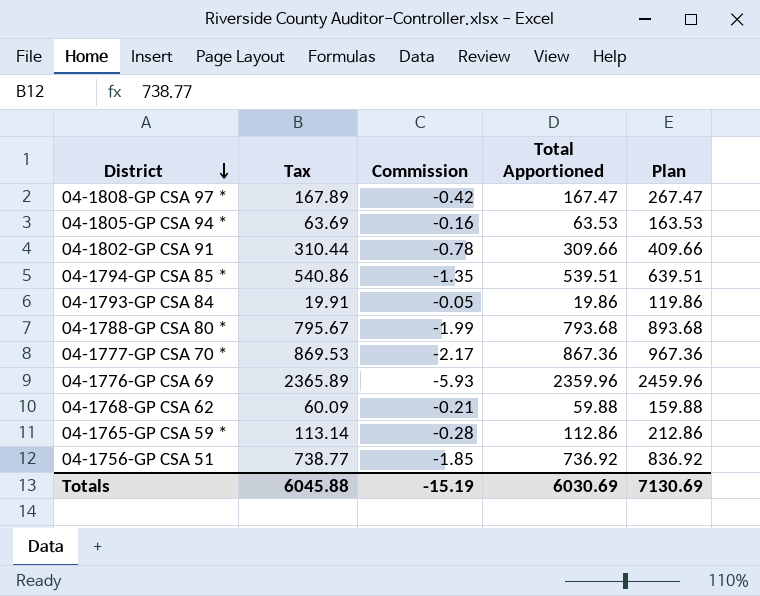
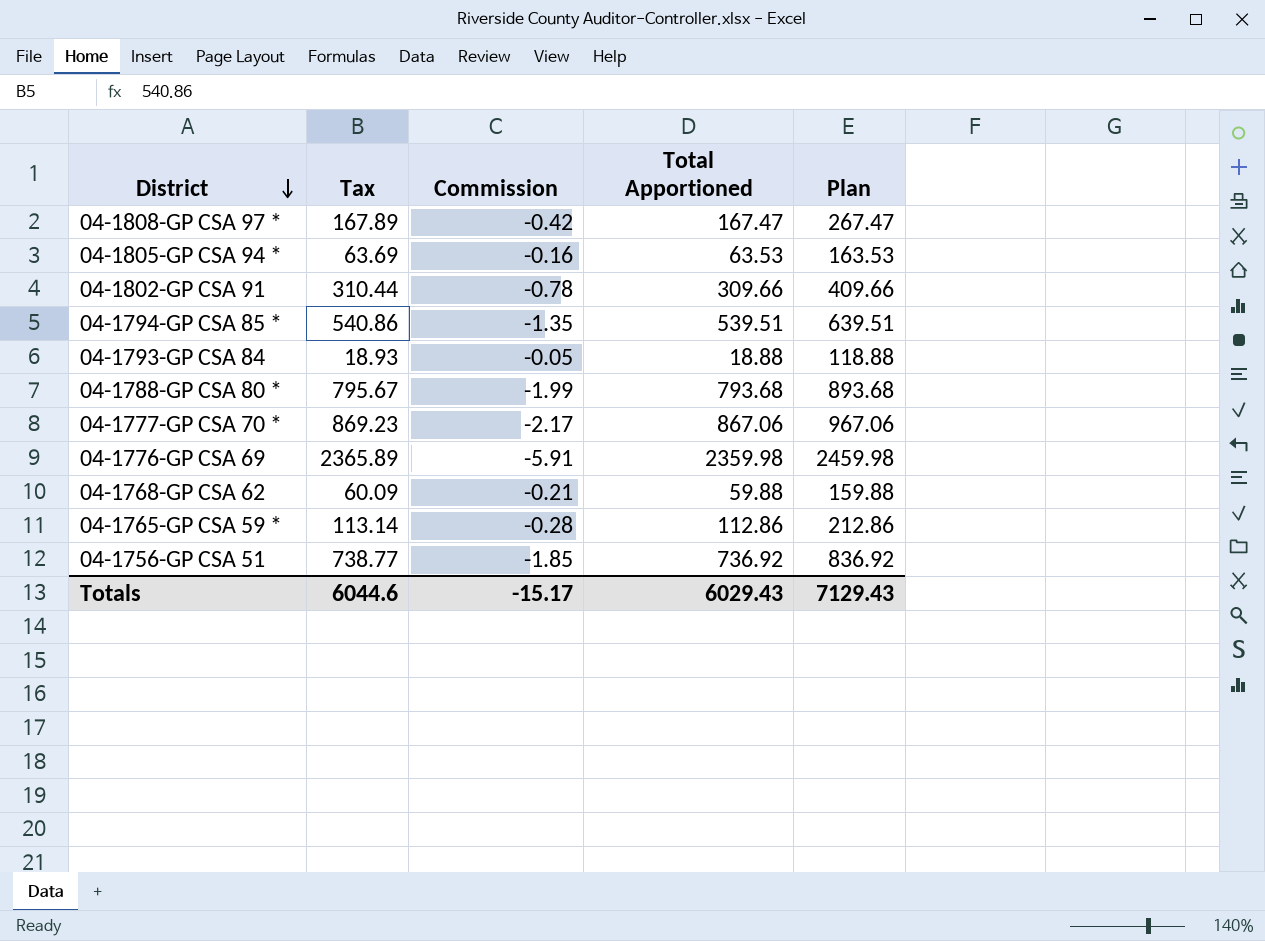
04-1793-GP CSA 84 | Tax: 19.91 -> 18.93
04-1793-GP CSA 84 | Total Apportioned: 19.86 -> 18.88
04-1793-GP CSA 84 | Plan: 119.86 -> 118.88
04-1777-GP CSA 70 * | Tax: 869.53 -> 869.23
04-1777-GP CSA 70 * | Total Apportioned: 867.36 -> 867.06
04-1777-GP CSA 70 * | Plan: 967.36 -> 967.06
04-1776-GP CSA 69 | Commission: -5.93 -> -5.91
04-1776-GP CSA 69 | Total Apportioned: 2359.96 -> 2359.98
04-1776-GP CSA 69 | Plan: 2459.96 -> 2459.98
Totals | Tax: 6045.88 -> 6044.6
Totals | Commission: -15.19 -> -15.17
Totals | Total Apportioned: 6030.69 -> 6029.43
Totals | Plan: 7130.69 -> 7129.43

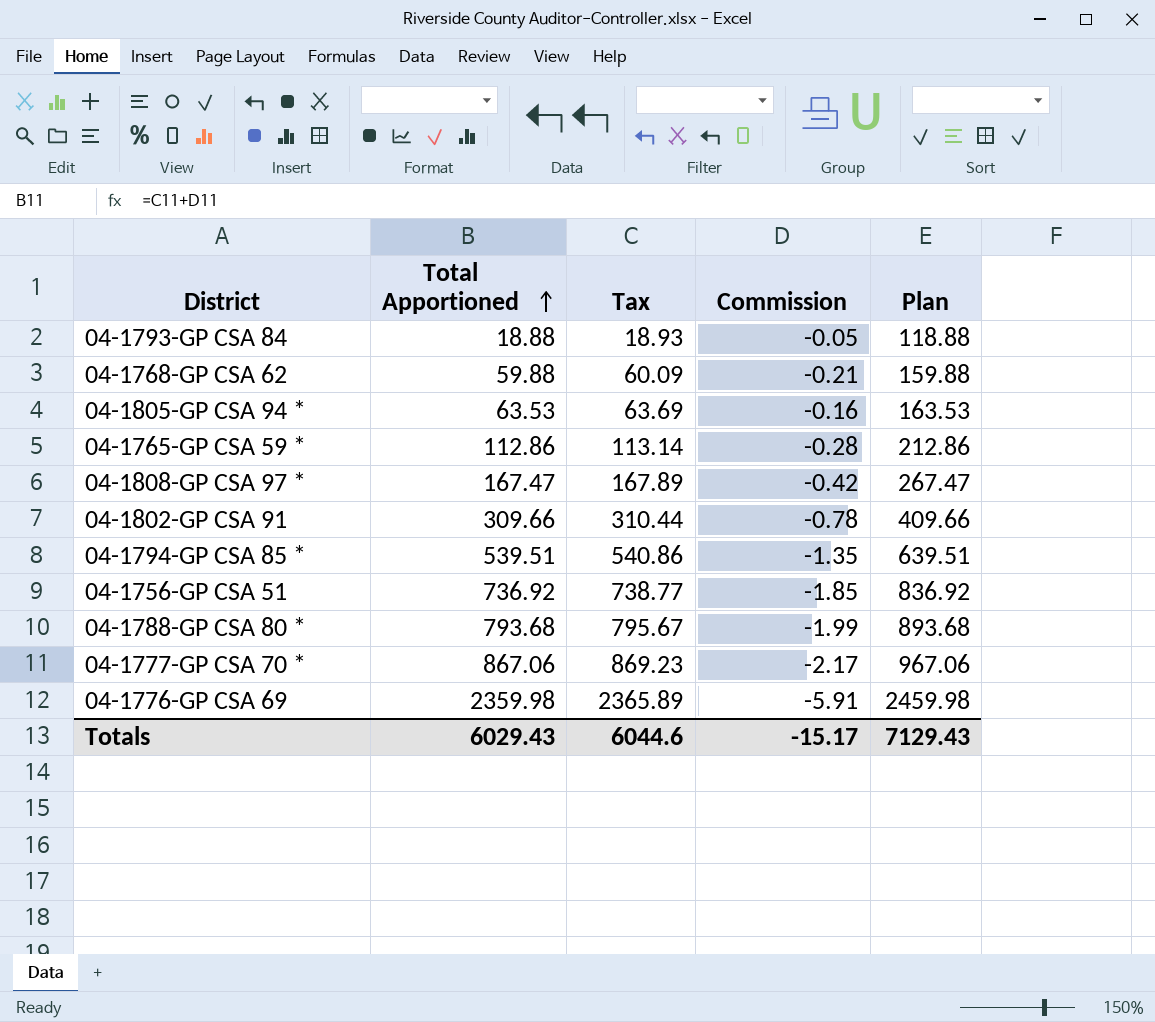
row order: District descending -> Total Apportioned ascending
column Total Apportioned | position: 4 -> 2

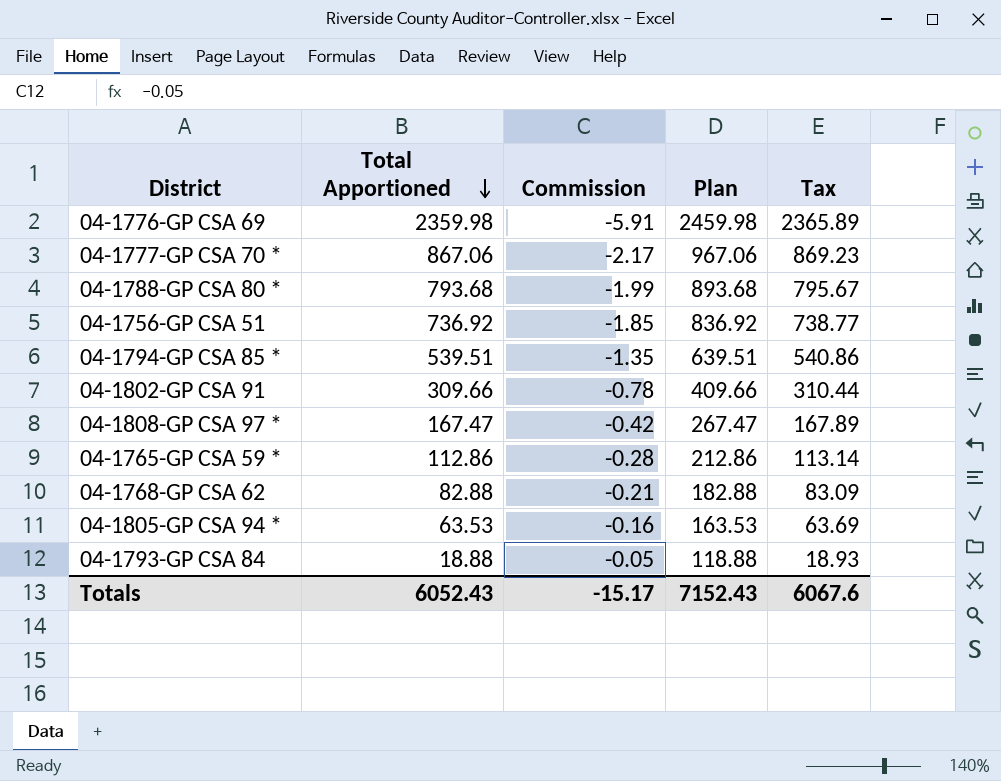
row order: Total Apportioned ascending -> Total Apportioned descending
column Tax | position: 3 -> 5
04-1768-GP CSA 62 | Total Apportioned: 59.88 -> 82.88
04-1768-GP CSA 62 | Plan: 159.88 -> 182.88
04-1768-GP CSA 62 | Tax: 60.09 -> 83.09
Totals | Total Apportioned: 6029.43 -> 6052.43
Totals | Plan: 7129.43 -> 7152.43
Totals | Tax: 6044.6 -> 6067.6

